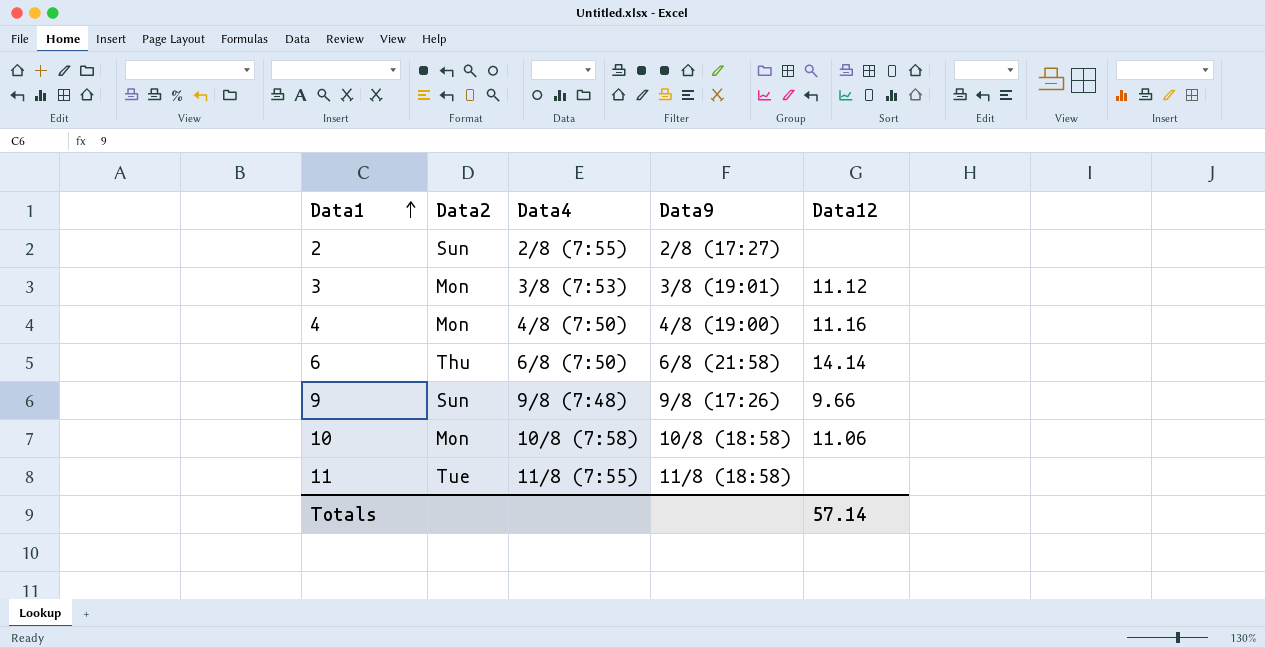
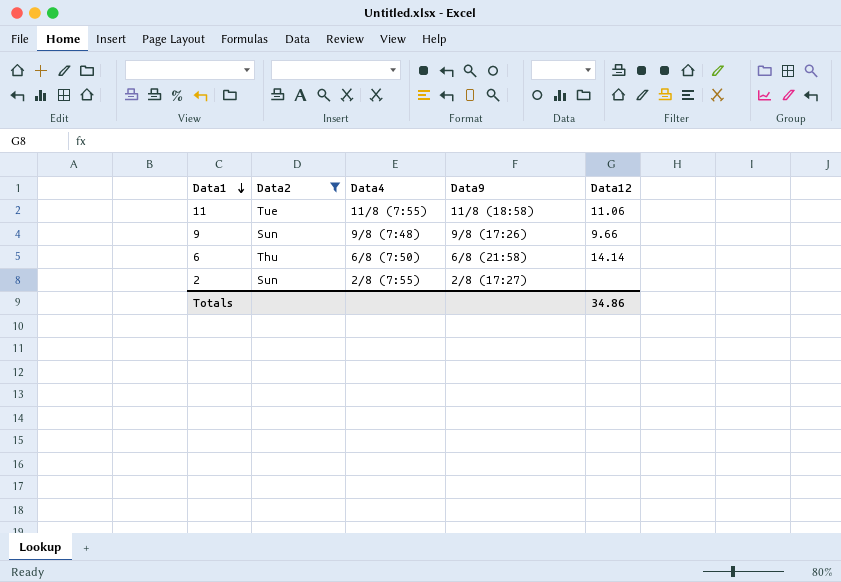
filter: none -> Data2 != Mon
row order: Data1 ascending -> Data1 descending
11 | Data12: none -> 11.06
Totals | Data12: 57.14 -> 34.86

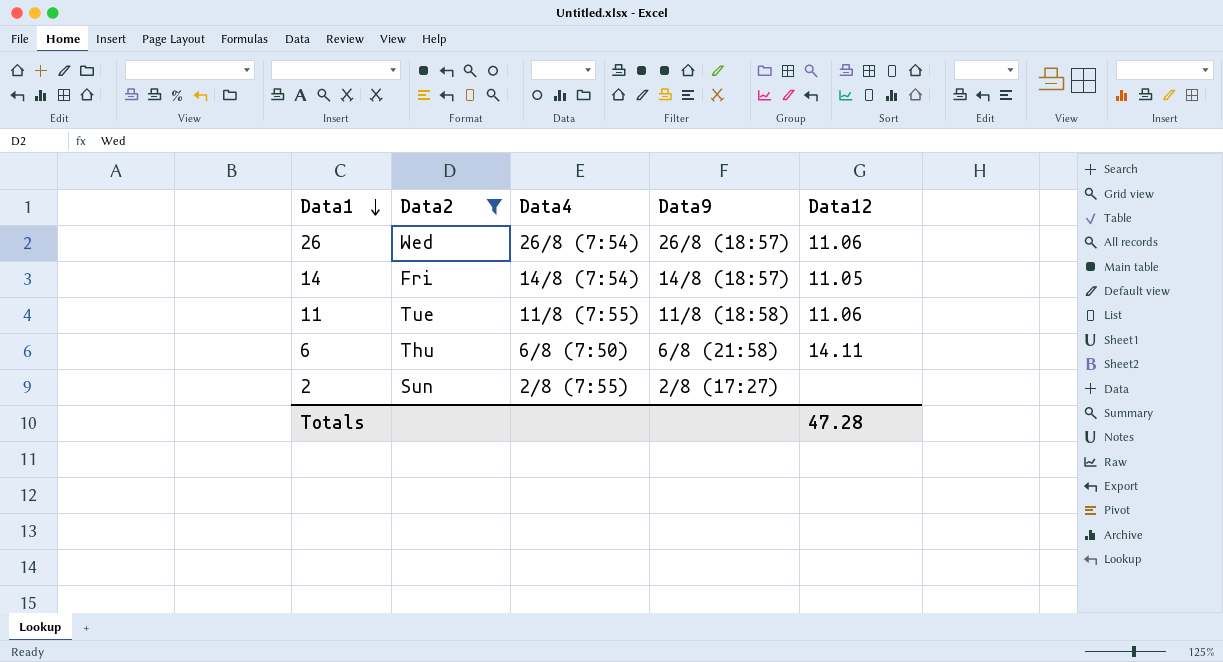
row 9: Sun | 9/8 (7:48) | 9/8 (17:26) | 9.66 -> none
row 26: none -> Wed | 26/8 (7:54) | 26/8 (18:57) | 11.06
row 14: none -> Fri | 14/8 (7:54) | 14/8 (18:57) | 11.05
6 | Data12: 14.14 -> 14.11
Totals | Data12: 34.86 -> 47.28

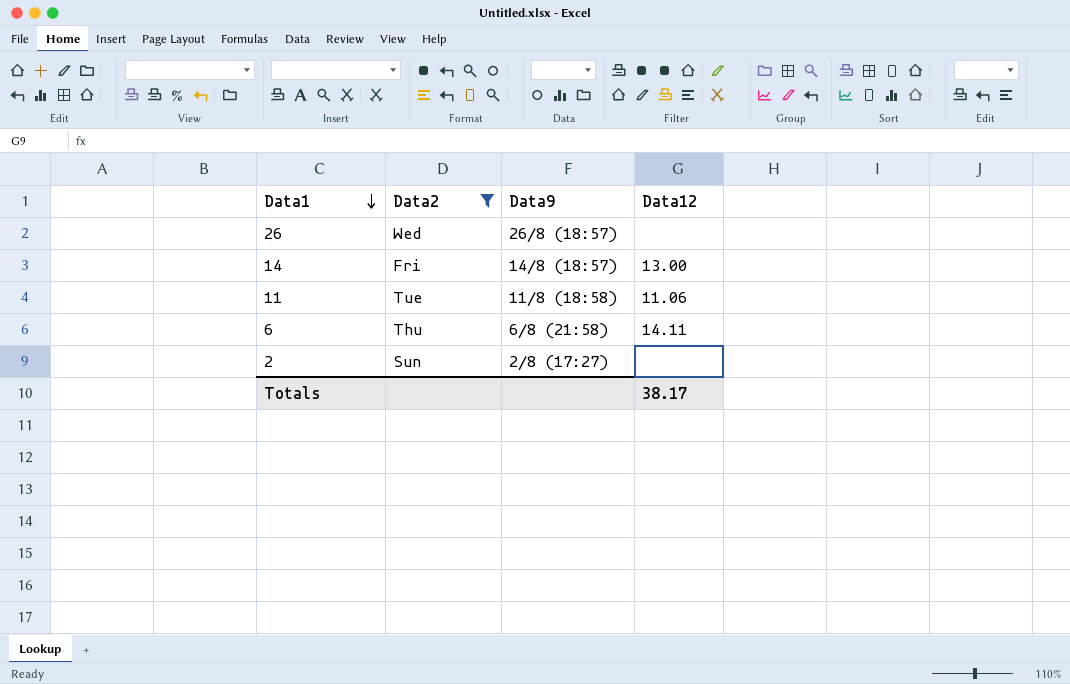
column Data4 | position: 3 -> none
26 | Data12: 11.06 -> none
14 | Data12: 11.05 -> 13.00
Totals | Data12: 47.28 -> 38.17

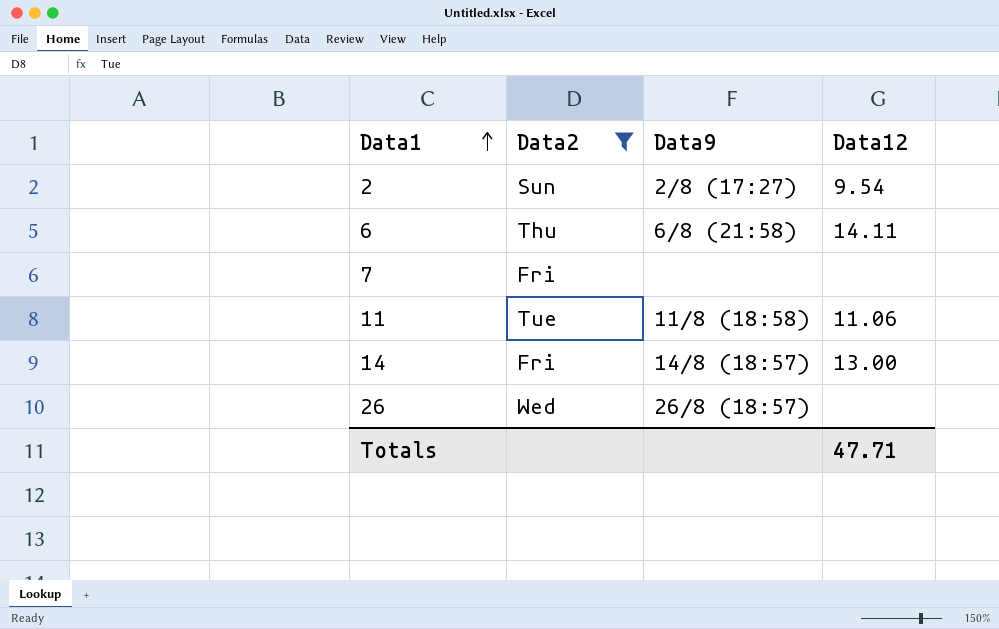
row order: Data1 descending -> Data1 ascending
2 | Data12: none -> 9.54
row 7: none -> Fri | none | none
Totals | Data12: 38.17 -> 47.71

